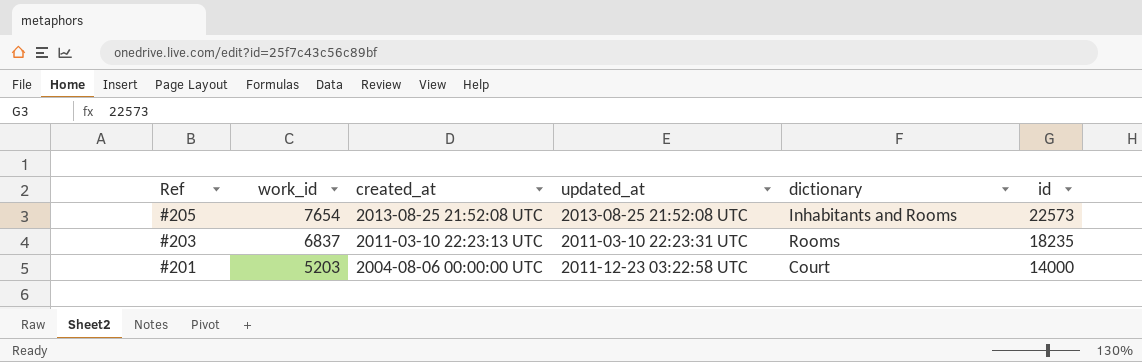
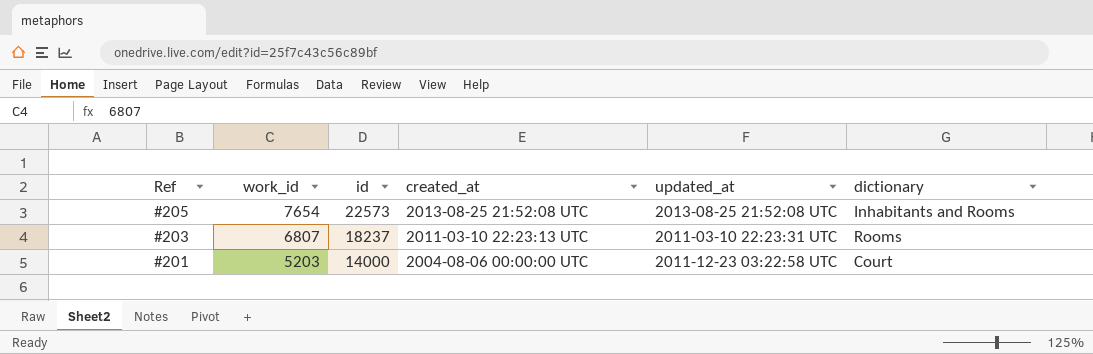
column id | position: 6 -> 3
#203 | work_id: 6837 -> 6807
#203 | id: 18235 -> 18237

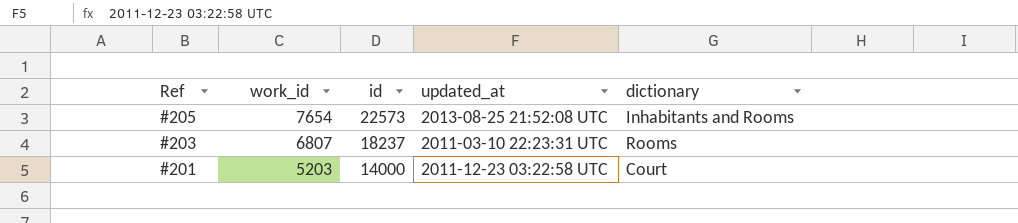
column created_at | position: 4 -> none

